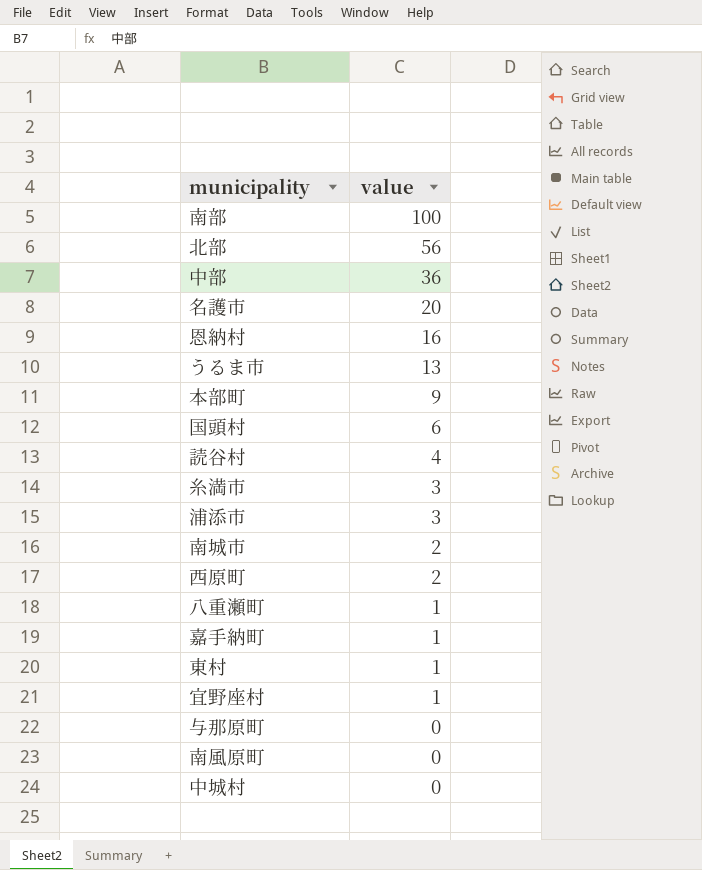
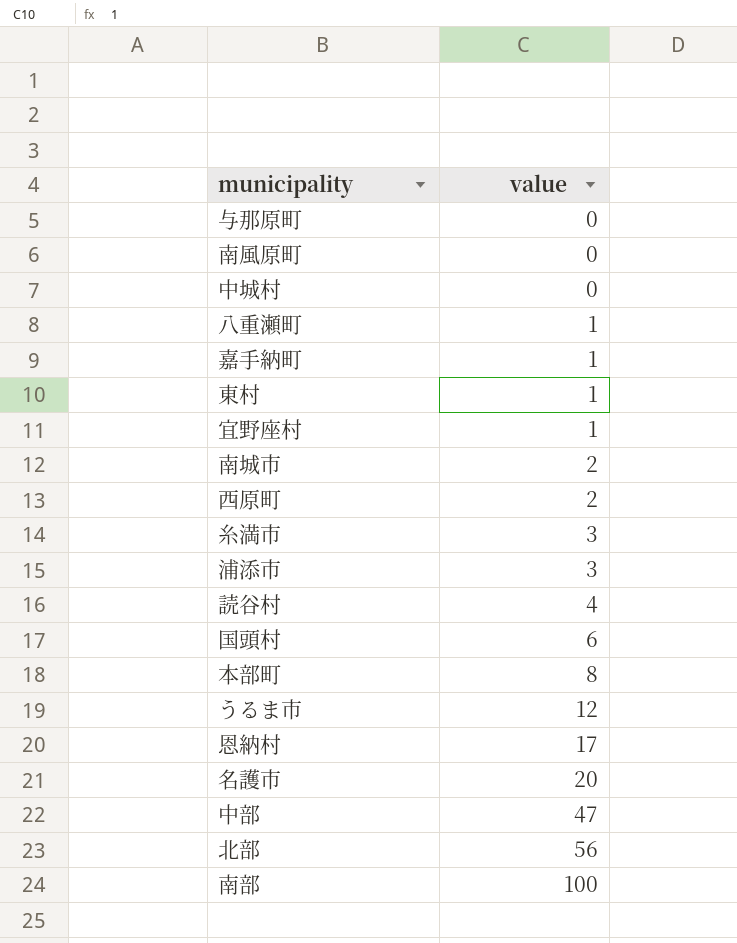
row order: value descending -> value ascending
本部町 | value: 9 -> 8
うるま市 | value: 13 -> 12
恩納村 | value: 16 -> 17
中部 | value: 36 -> 47

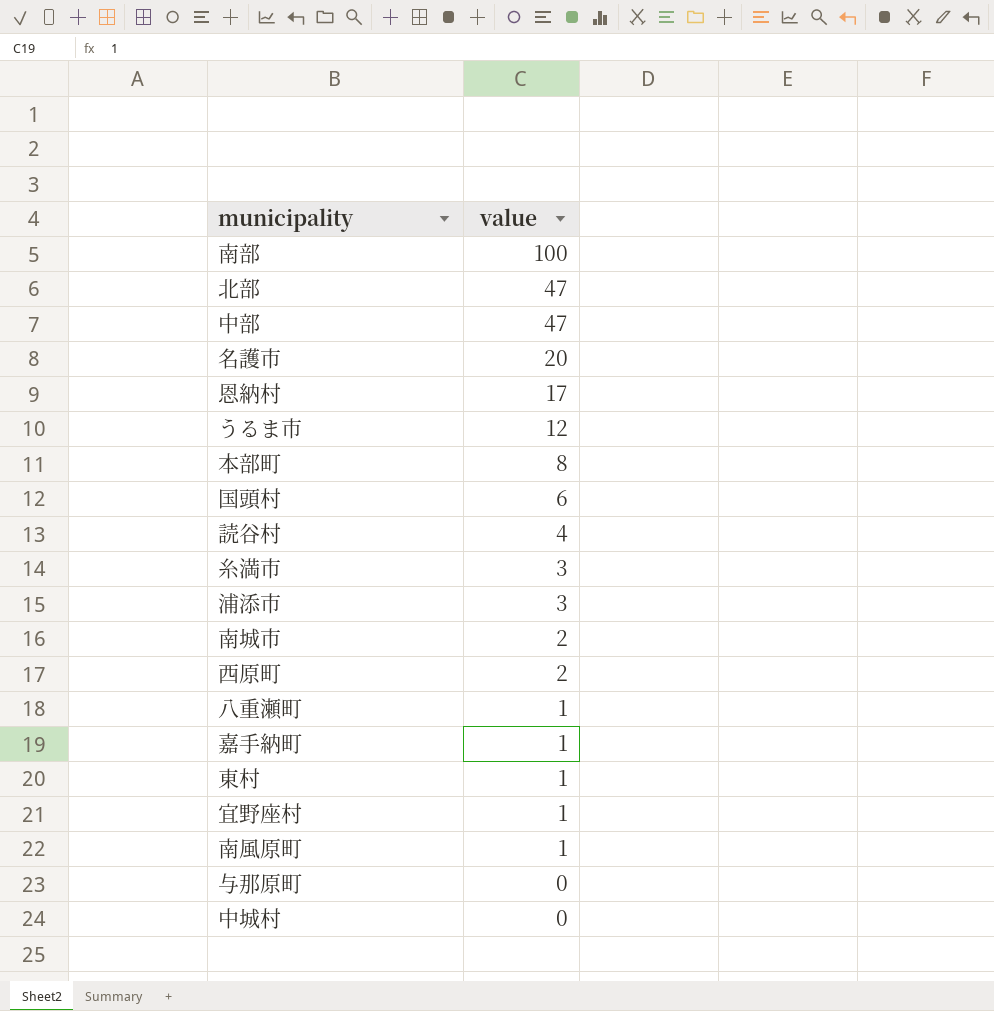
row order: value ascending -> value descending
北部 | value: 56 -> 47
南風原町 | value: 0 -> 1

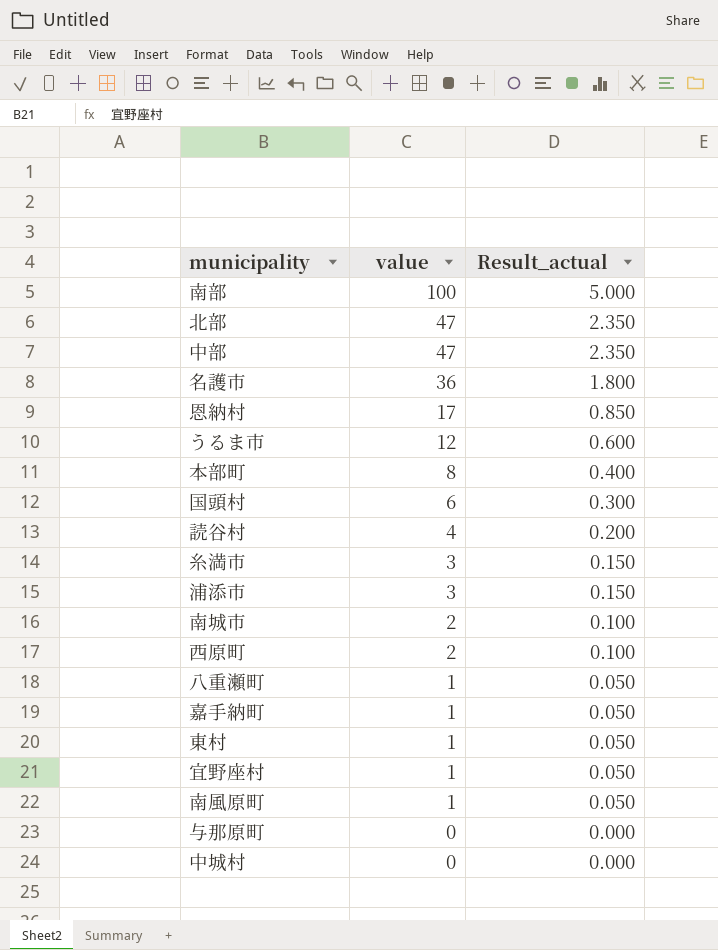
column Result_actual | formula: none -> [value] * 0.05
名護市 | value: 20 -> 36

